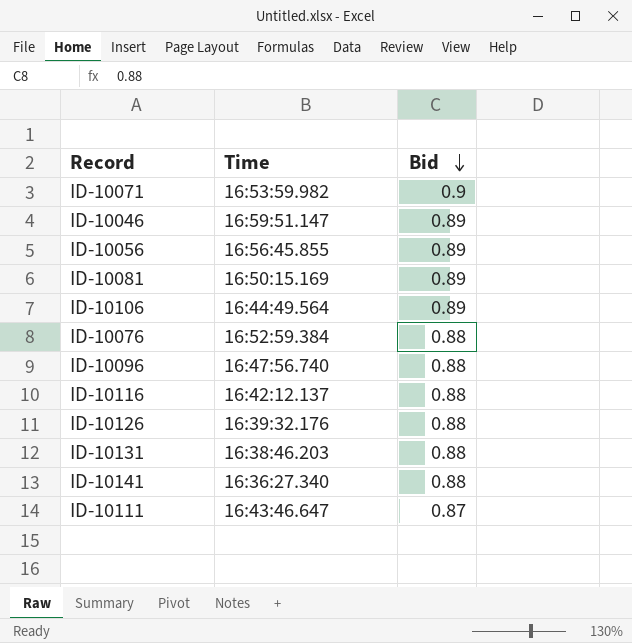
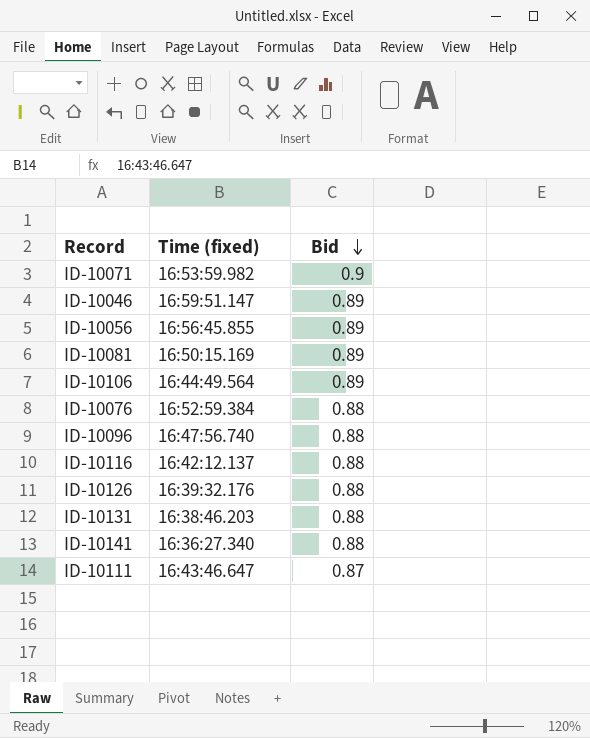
column name: Time -> Time (fixed)

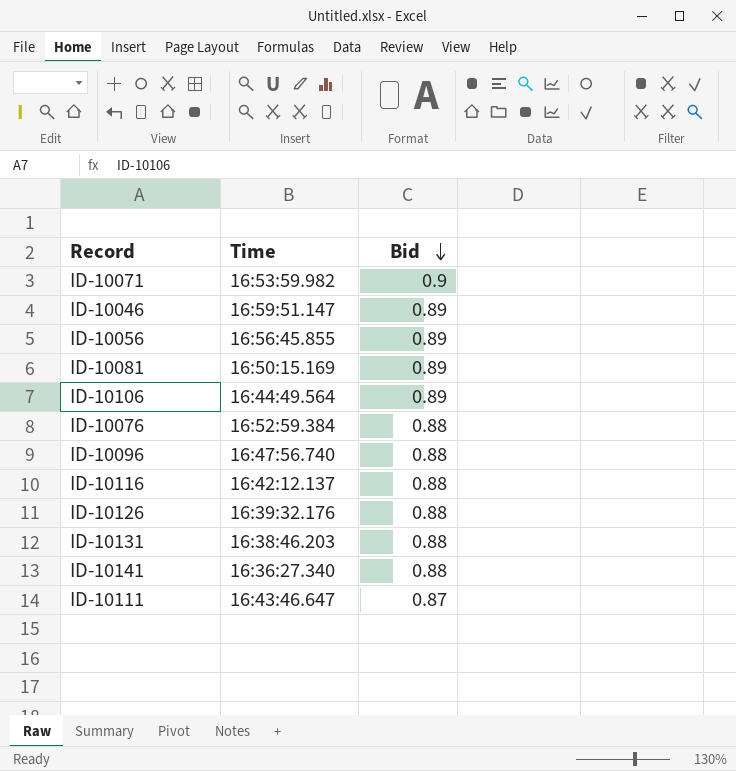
column name: Time (fixed) -> Time

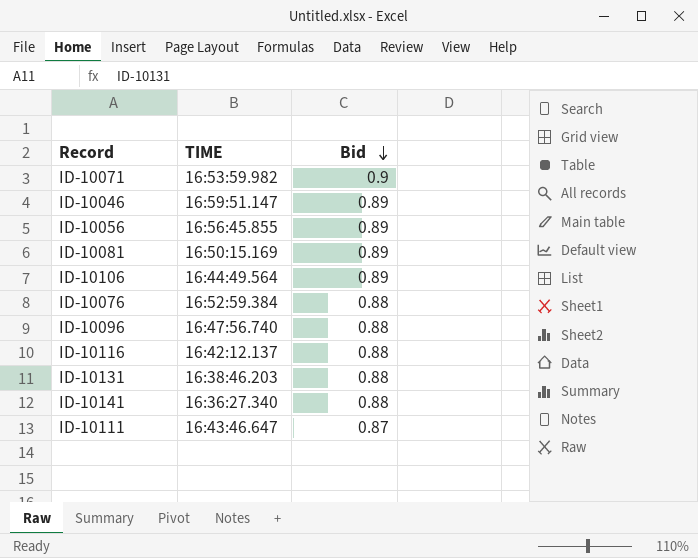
column name: Time -> TIME
row ID-10126: 16:39:32.176 | 0.88 -> none

